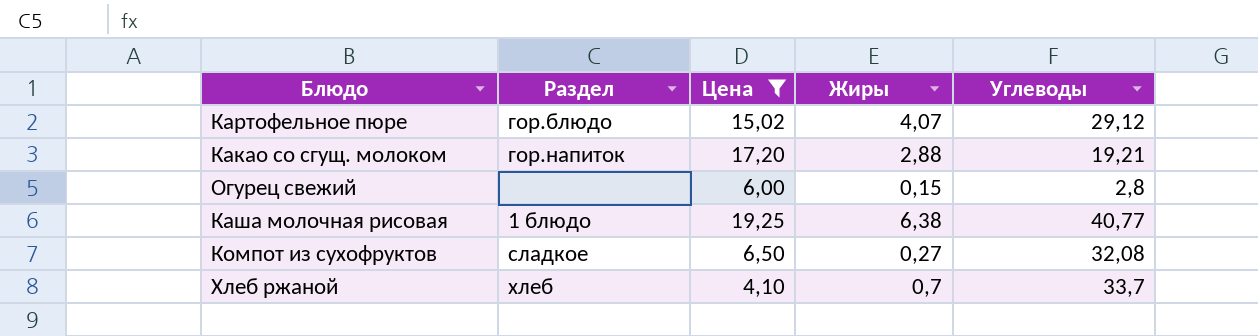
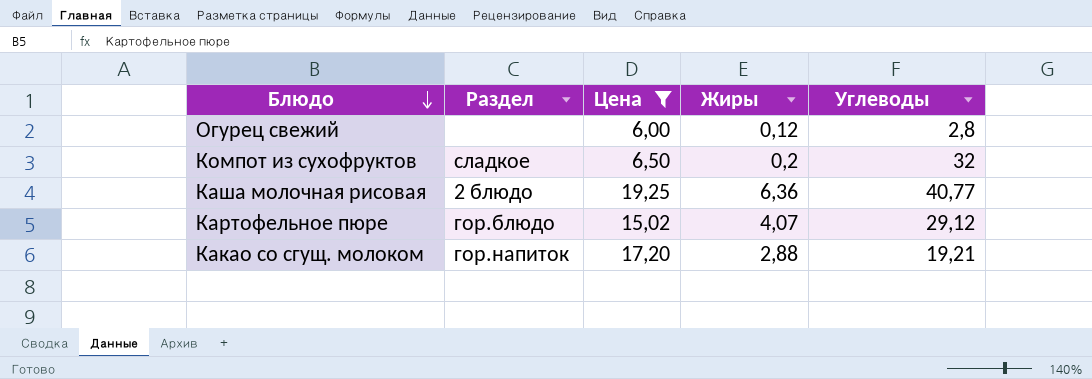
row order: none -> Блюдо descending
row Хлеб ржаной: хлеб | 4,10 | 0,7 | 33,7 -> none
Огурец свежий | Жиры: 0,15 -> 0,12
Компот из сухофруктов | Жиры: 0,27 -> 0,2
Компот из сухофруктов | Углеводы: 32,08 -> 32
Каша молочная рисовая | Раздел: 1 блюдо -> 2 блюдо
Каша молочная рисовая | Жиры: 6,38 -> 6,36

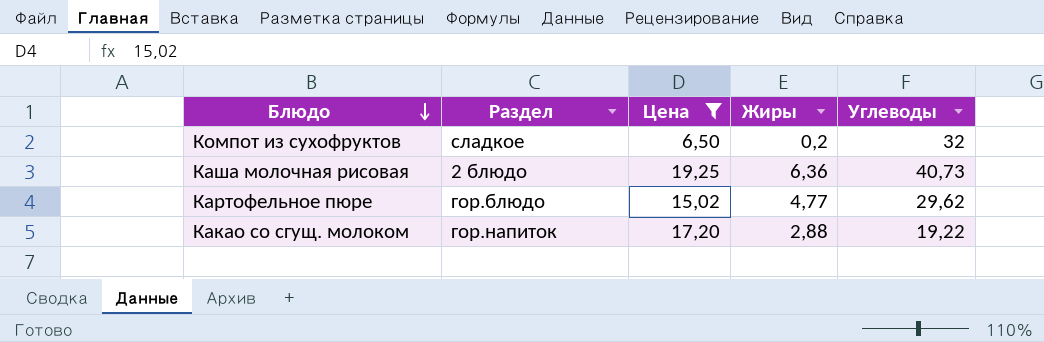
row Огурец свежий: none | 6,00 | 0,12 | 2,8 -> none
Каша молочная рисовая | Углеводы: 40,77 -> 40,73
Картофельное пюре | Жиры: 4,07 -> 4,77
Картофельное пюре | Углеводы: 29,12 -> 29,62
Какао со сгущ. молоком | Углеводы: 19,21 -> 19,22

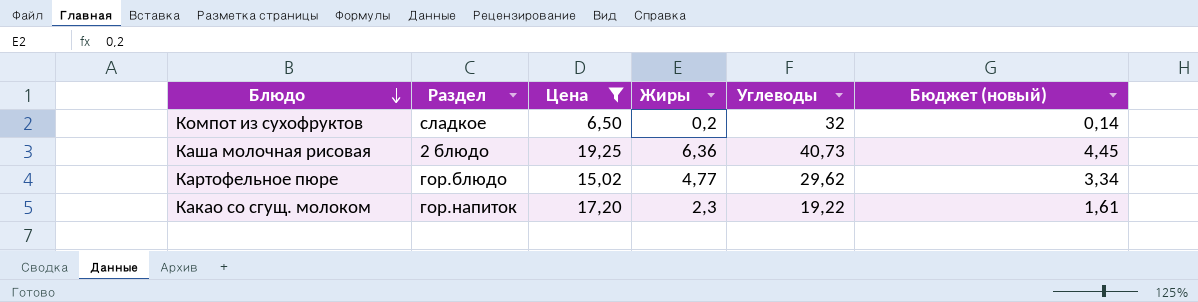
column Бюджет (новый) | formula: none -> [Жиры] * 0,7
Какао со сгущ. молоком | Жиры: 2,88 -> 2,3

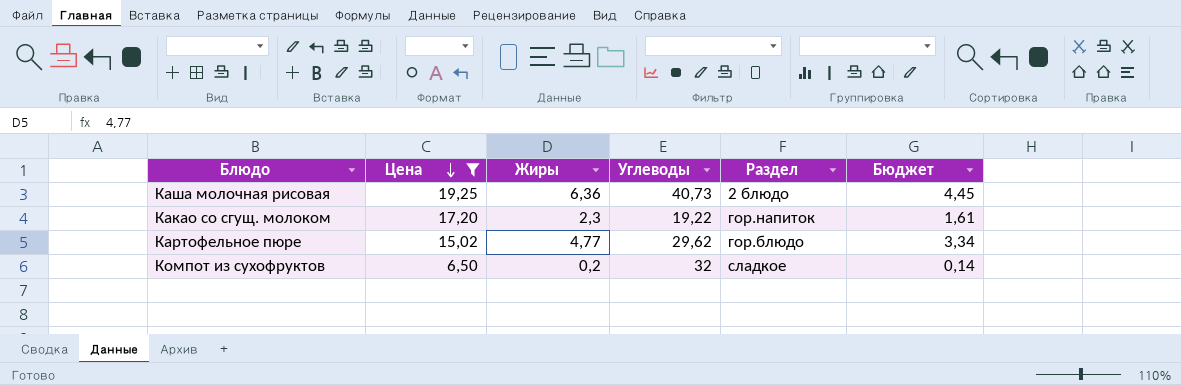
row order: Блюдо descending -> Цена descending
column Раздел | position: 2 -> 5
column name: Бюджет (новый) -> Бюджет

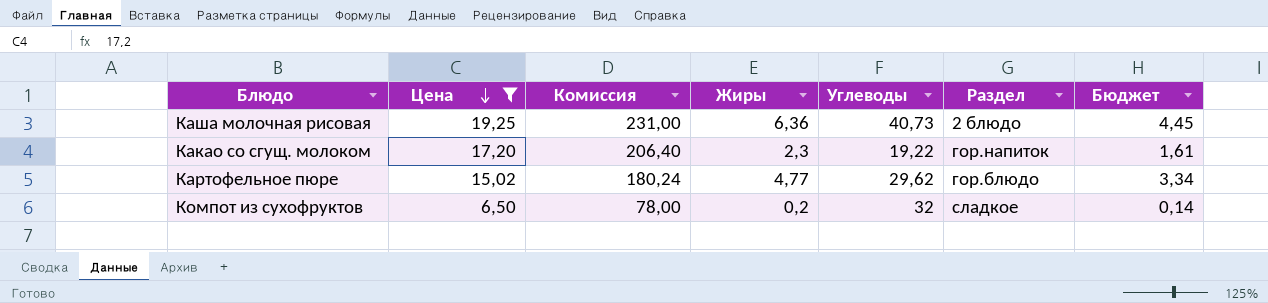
column Комиссия | formula: none -> [Цена] * 12

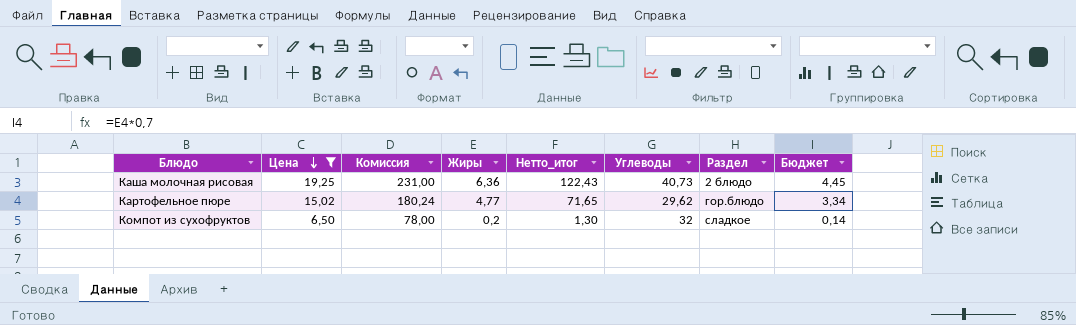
column Нетто_итог | formula: none -> [Цена] * [Жиры]
row Какао со сгущ. молоком: 17,20 | 206,40 | 2,3 | 19,22 | гор.напиток | 1,61 -> none

